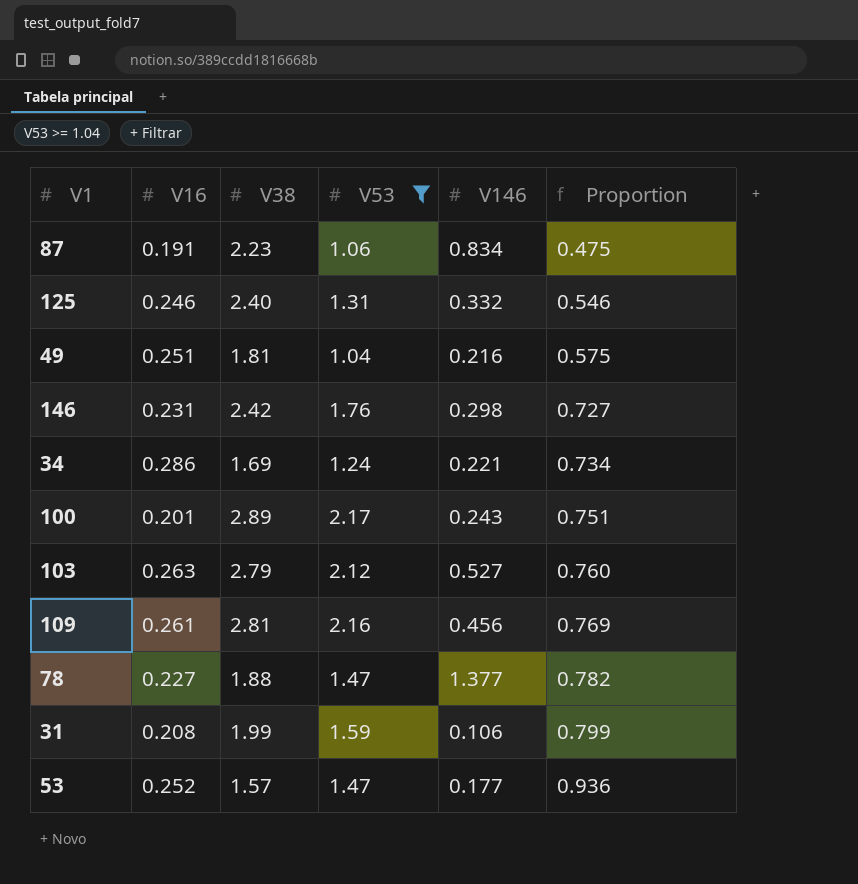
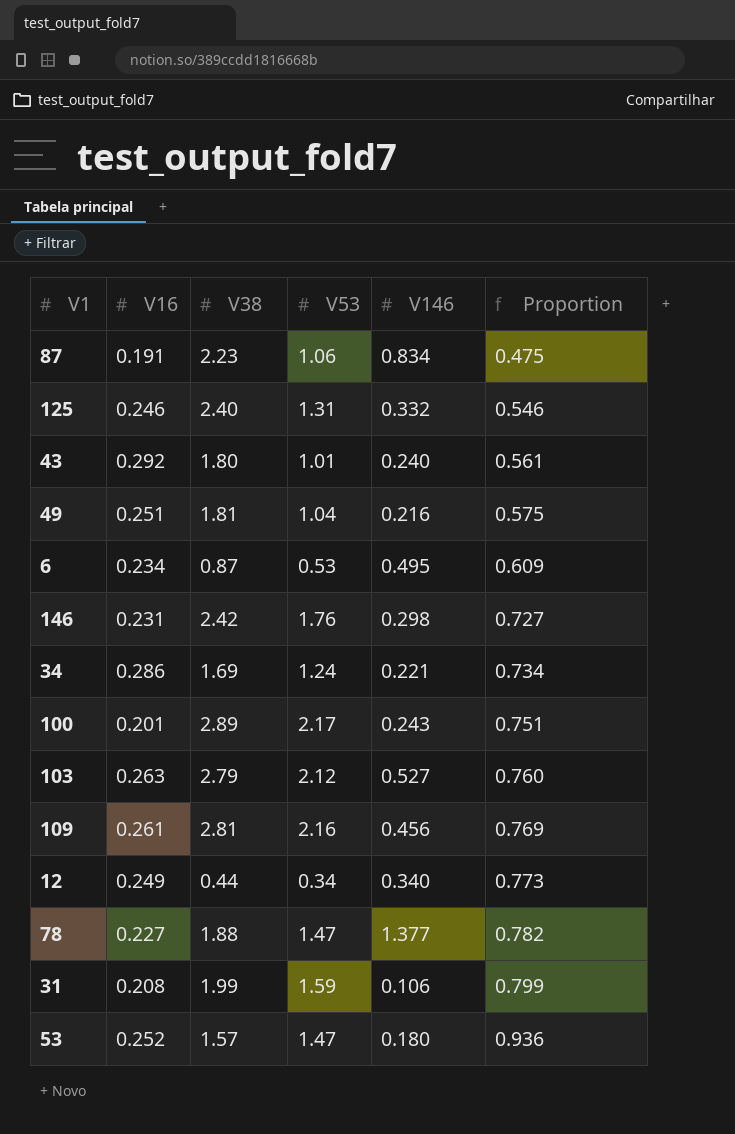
filter: V53 >= 1.04 -> none
53 | V146: 0.177 -> 0.180

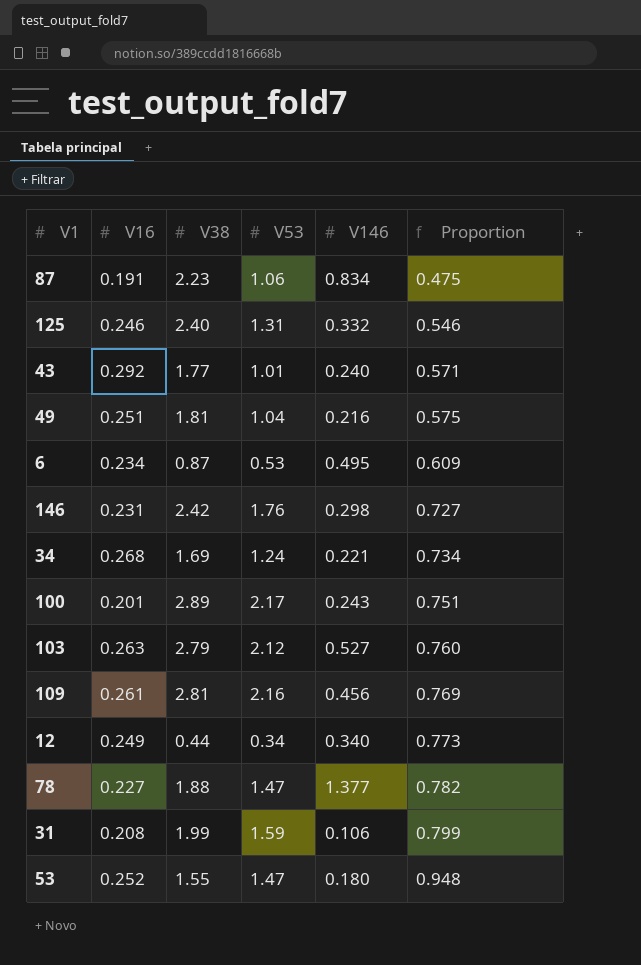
43 | V38: 1.80 -> 1.77
43 | Proportion: 0.561 -> 0.571
34 | V16: 0.286 -> 0.268
53 | V38: 1.57 -> 1.55
53 | Proportion: 0.936 -> 0.948

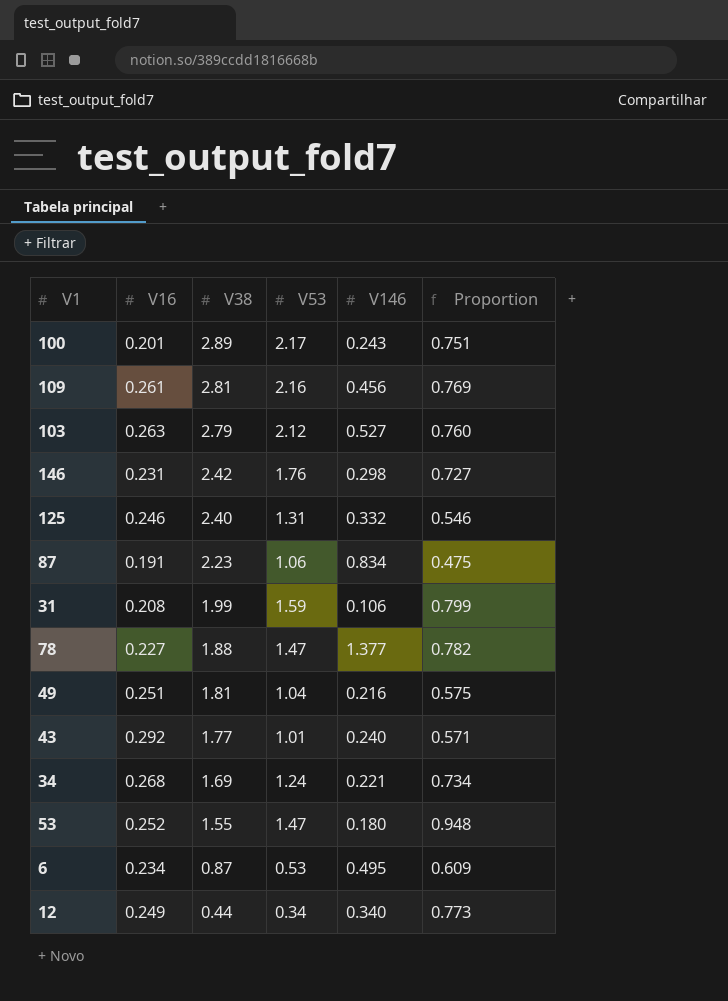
row order: Proportion ascending -> V38 descending

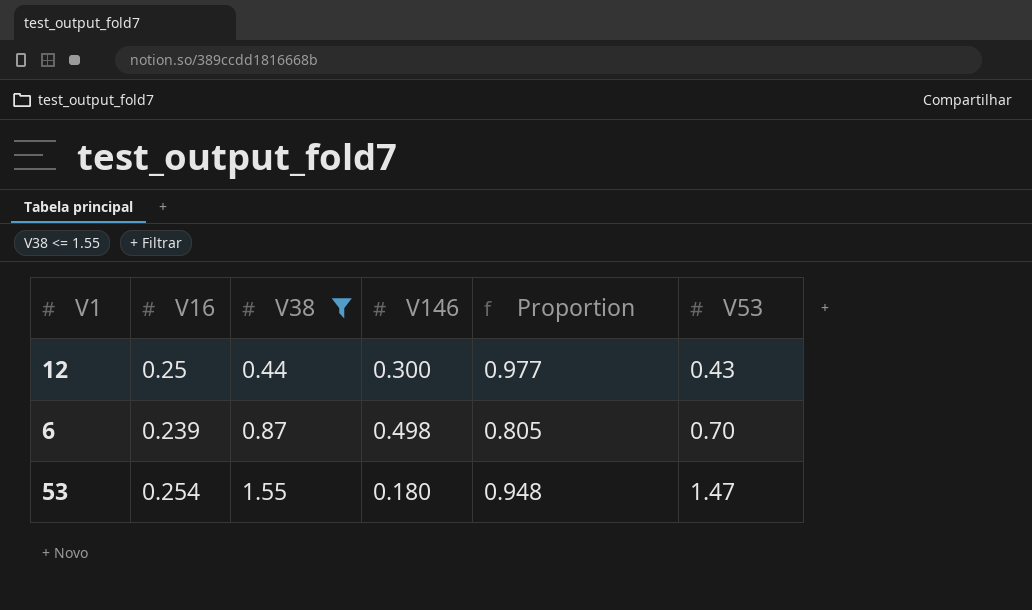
filter: none -> V38 <= 1.55
row order: V38 descending -> V38 ascending
column V53 | position: 4 -> 6
12 | V16: 0.249 -> 0.25
12 | V146: 0.340 -> 0.300
12 | Proportion: 0.773 -> 0.977
12 | V53: 0.34 -> 0.43
6 | V16: 0.234 -> 0.239
6 | V146: 0.495 -> 0.498
6 | Proportion: 0.609 -> 0.805
6 | V53: 0.53 -> 0.70
53 | V16: 0.252 -> 0.254

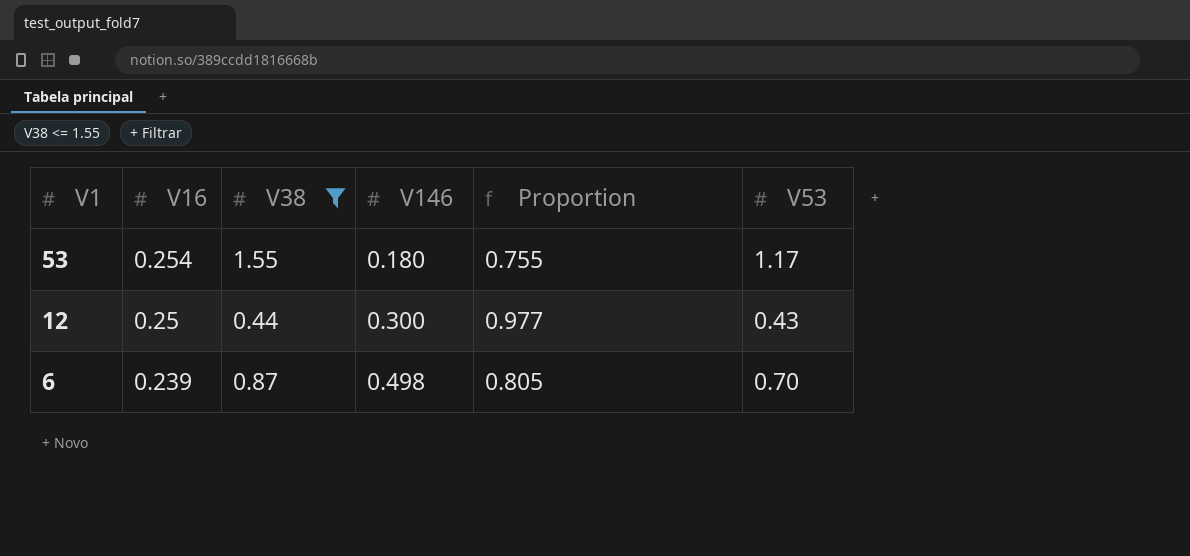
row order: V38 ascending -> V1 descending
53 | Proportion: 0.948 -> 0.755
53 | V53: 1.47 -> 1.17

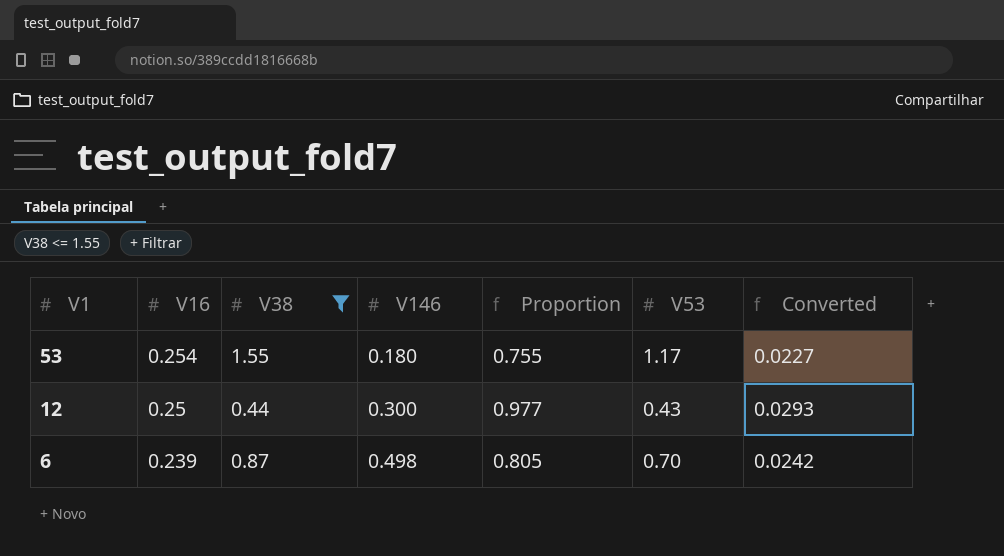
column Converted | formula: none -> [Proportion] * 0.03

